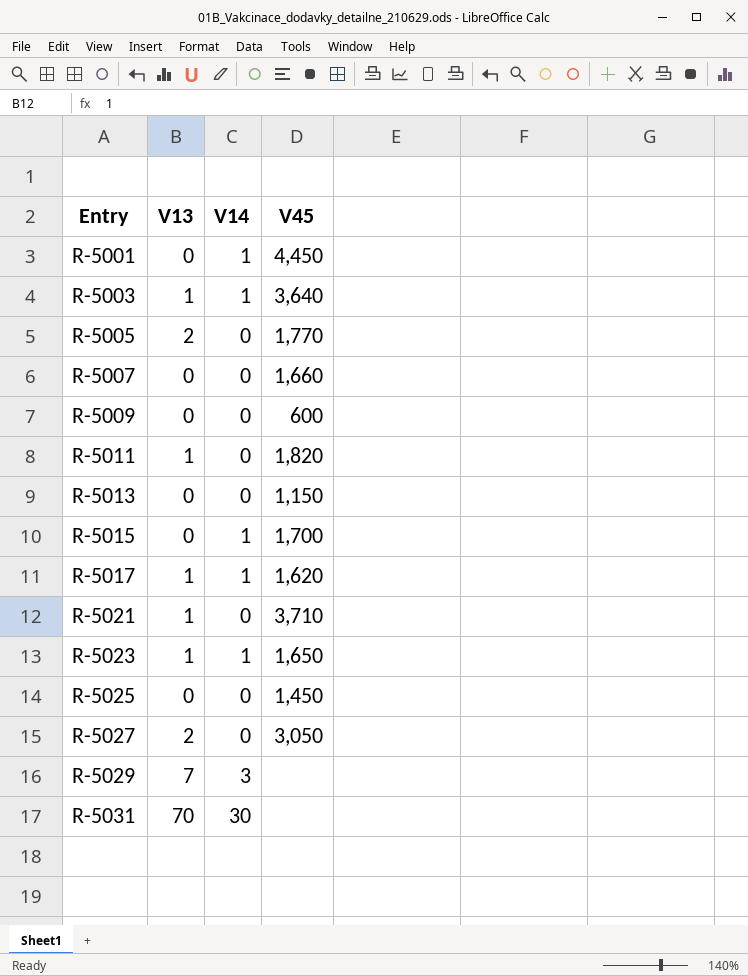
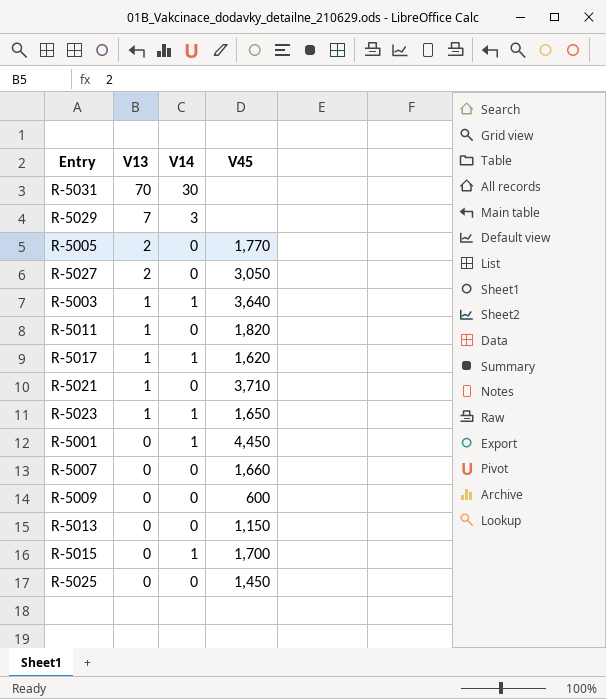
row order: Entry ascending -> V13 descending

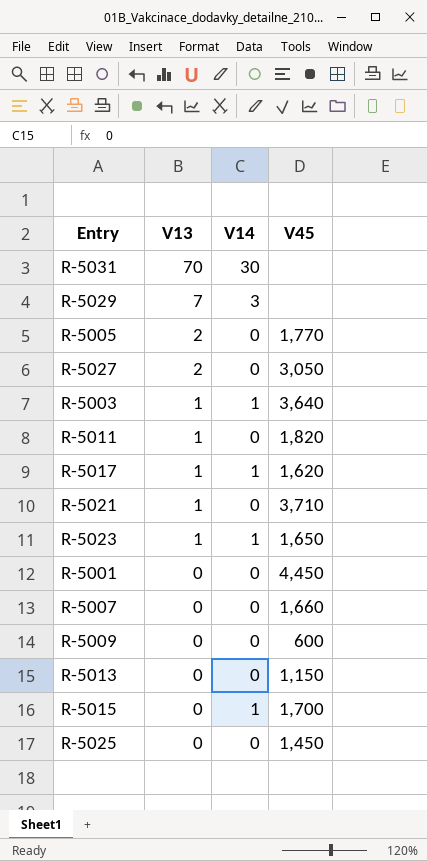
R-5001 | V14: 1 -> 0

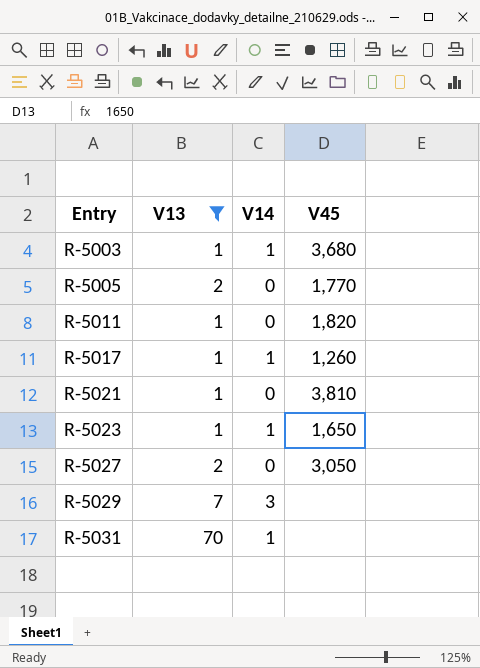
filter: none -> V13 != 0
row order: V13 descending -> Entry ascending
R-5003 | V45: 3,640 -> 3,680
R-5017 | V45: 1,620 -> 1,260
R-5021 | V45: 3,710 -> 3,810
R-5031 | V14: 30 -> 1

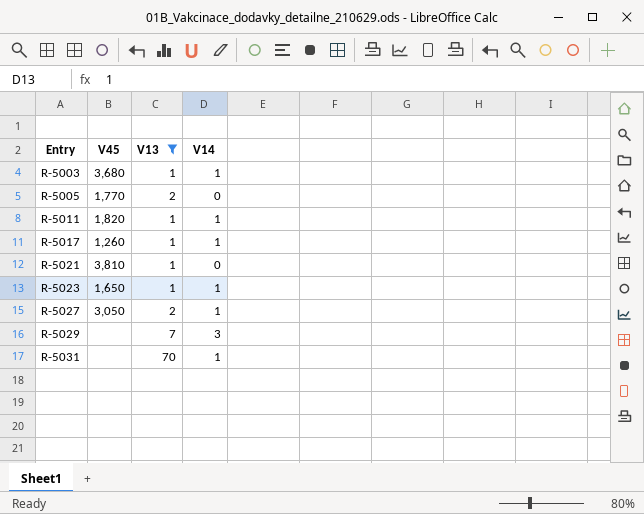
column V45 | position: 4 -> 2
R-5011 | V14: 0 -> 1
R-5027 | V14: 0 -> 1

